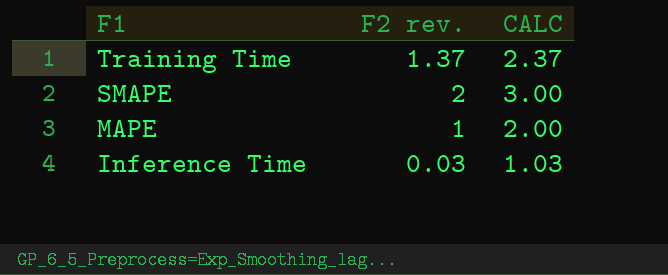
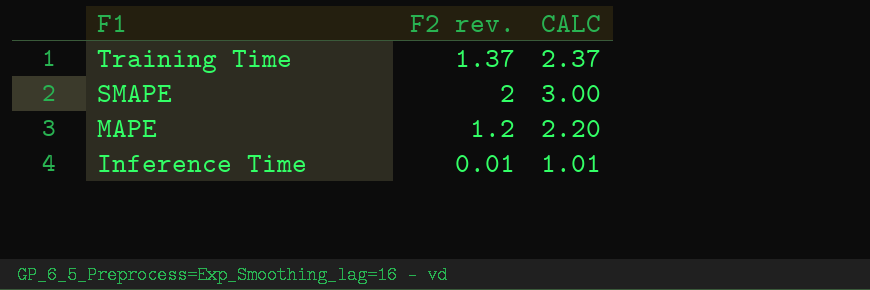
MAPE | F2 rev.: 1 -> 1.2
MAPE | CALC: 2.00 -> 2.20
Inference Time | F2 rev.: 0.03 -> 0.01
Inference Time | CALC: 1.03 -> 1.01

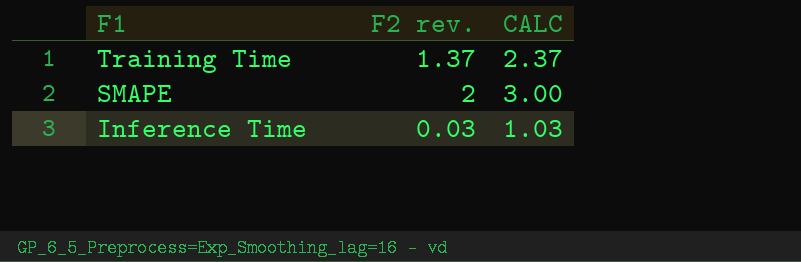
row MAPE: 1.2 | 2.20 -> none
Inference Time | F2 rev.: 0.01 -> 0.03
Inference Time | CALC: 1.01 -> 1.03

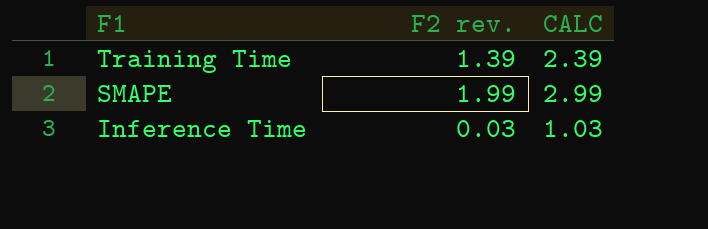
Training Time | F2 rev.: 1.37 -> 1.39
Training Time | CALC: 2.37 -> 2.39
SMAPE | F2 rev.: 2 -> 1.99
SMAPE | CALC: 3.00 -> 2.99

